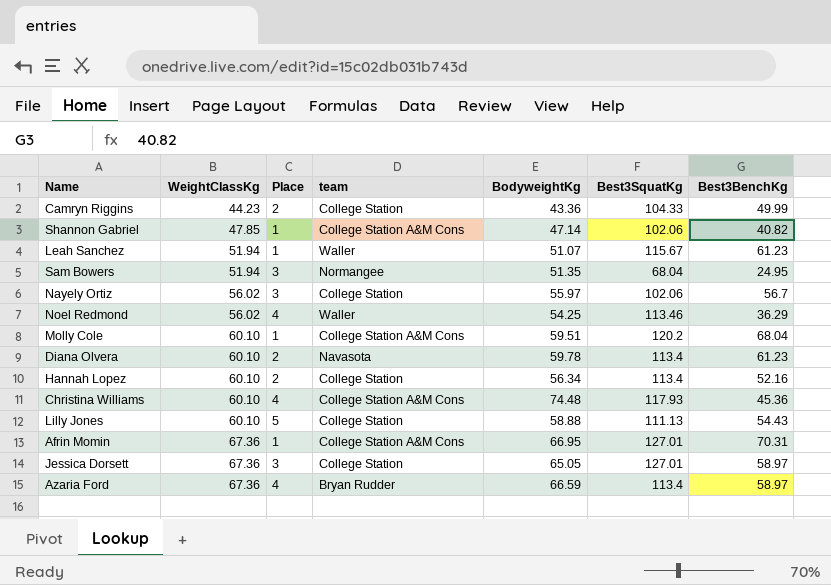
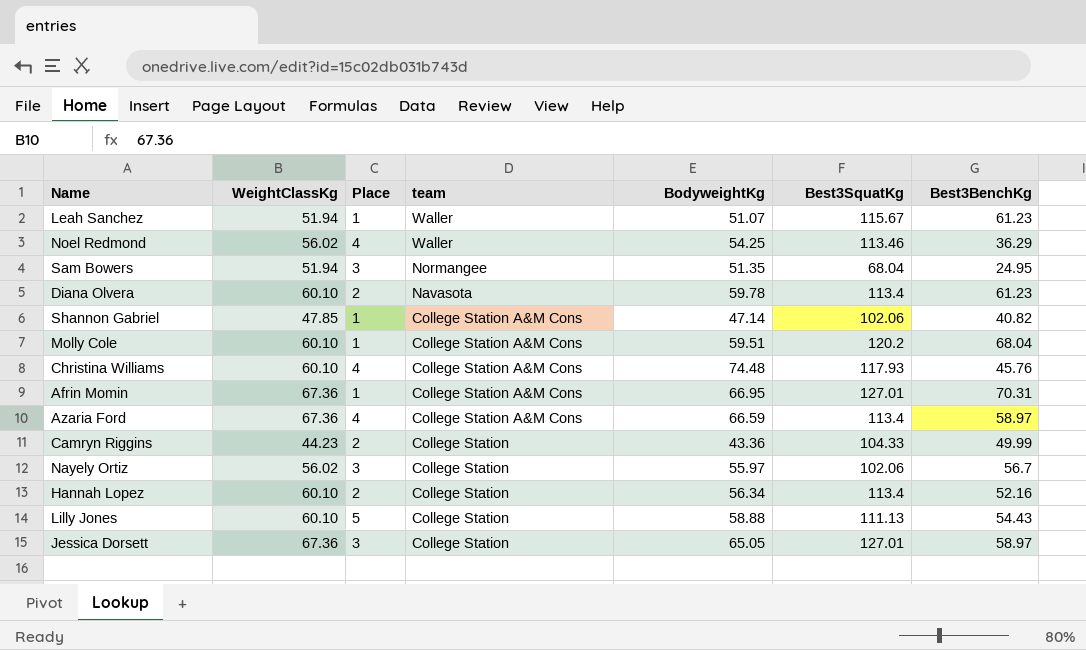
row order: WeightClassKg ascending -> team descending
Christina Williams | Best3BenchKg: 45.36 -> 45.76
Azaria Ford | team: Bryan Rudder -> College Station A&M Cons

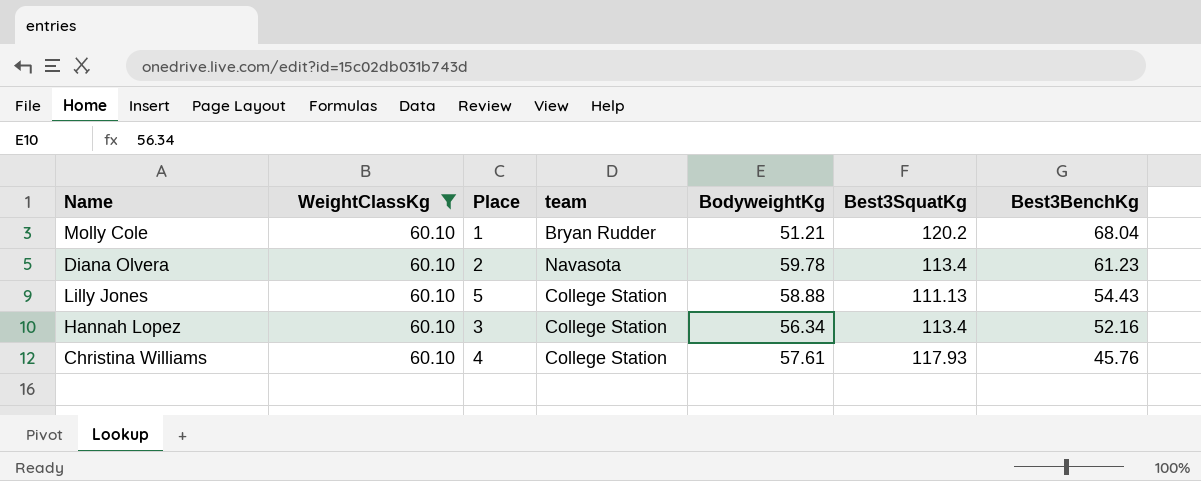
filter: none -> WeightClassKg = 60.10
row order: team descending -> Best3BenchKg descending
Molly Cole | team: College Station A&M Cons -> Bryan Rudder
Molly Cole | BodyweightKg: 59.51 -> 51.21
Hannah Lopez | Place: 2 -> 3
Christina Williams | team: College Station A&M Cons -> College Station
Christina Williams | BodyweightKg: 74.48 -> 57.61

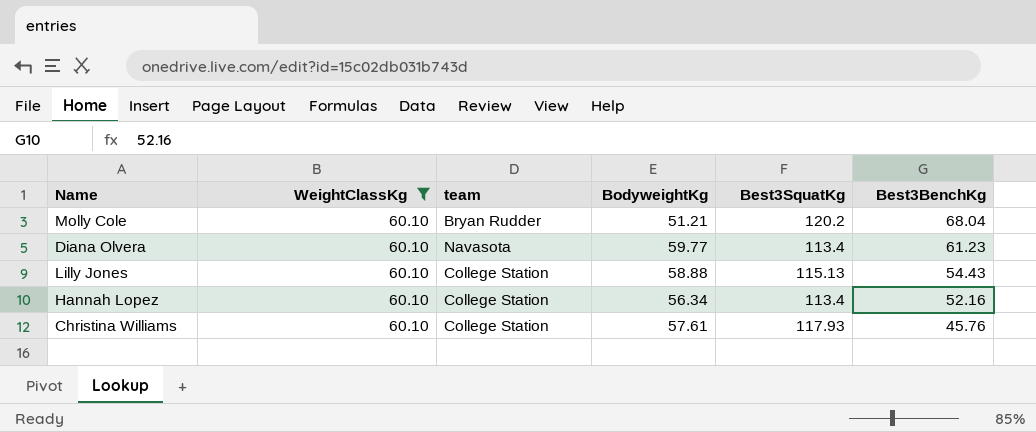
column Place | position: 3 -> none
Diana Olvera | BodyweightKg: 59.78 -> 59.77
Lilly Jones | Best3SquatKg: 111.13 -> 115.13

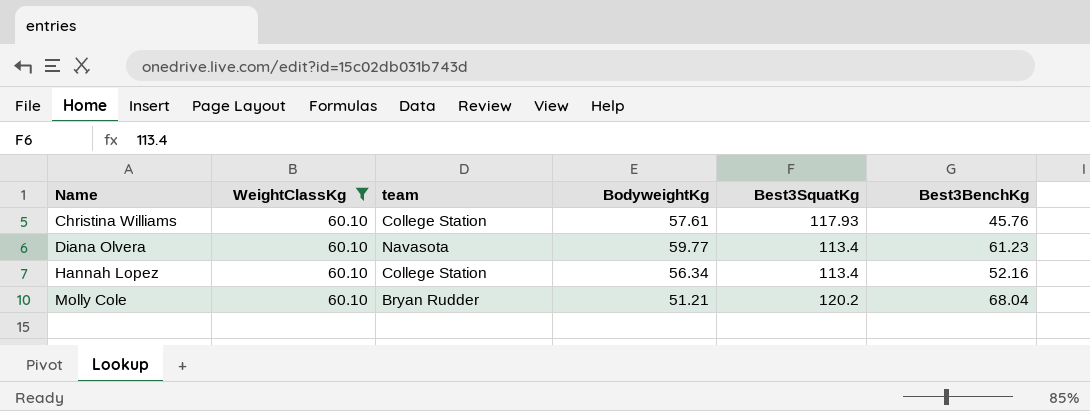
row order: Best3BenchKg descending -> Name ascending
row Lilly Jones: 60.10 | College Station | 58.88 | 115.13 | 54.43 -> none

